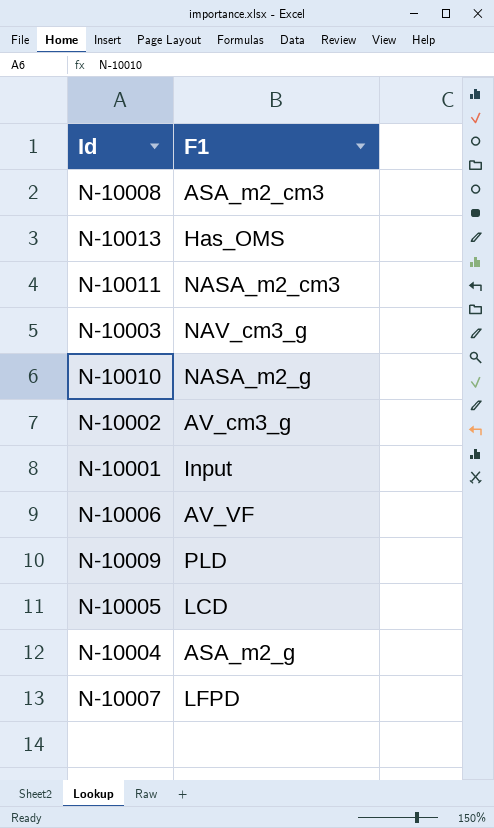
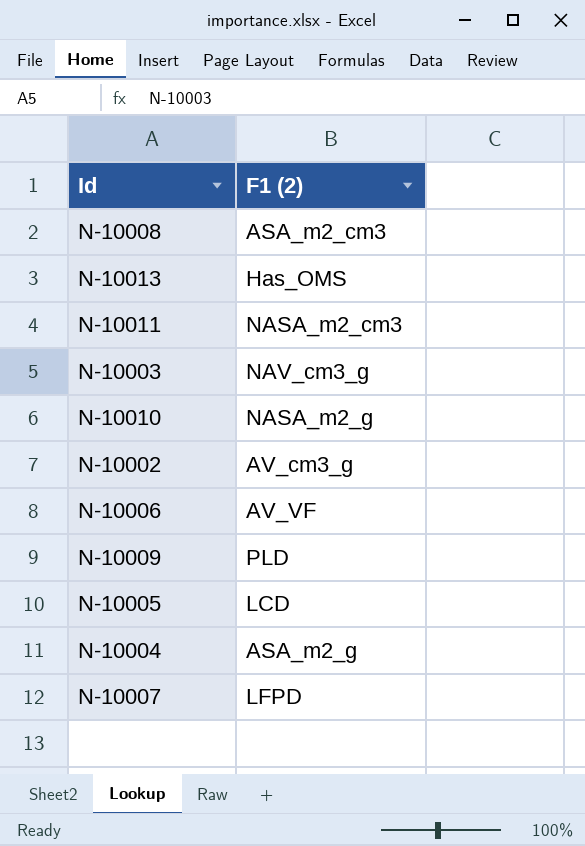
column name: F1 -> F1 (2)
row N-10001: Input -> none

